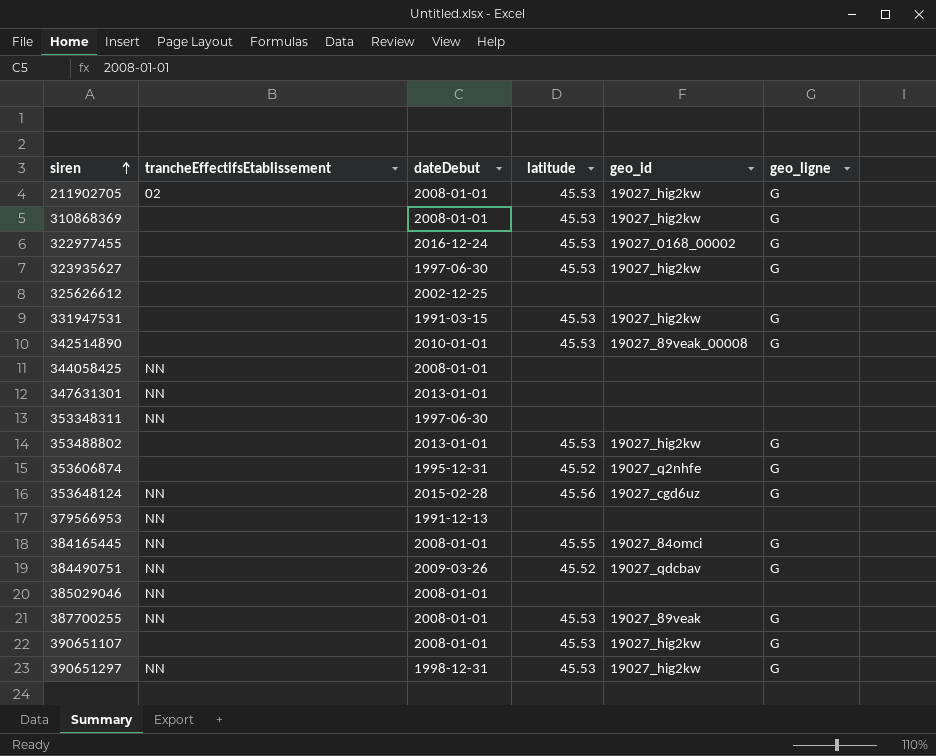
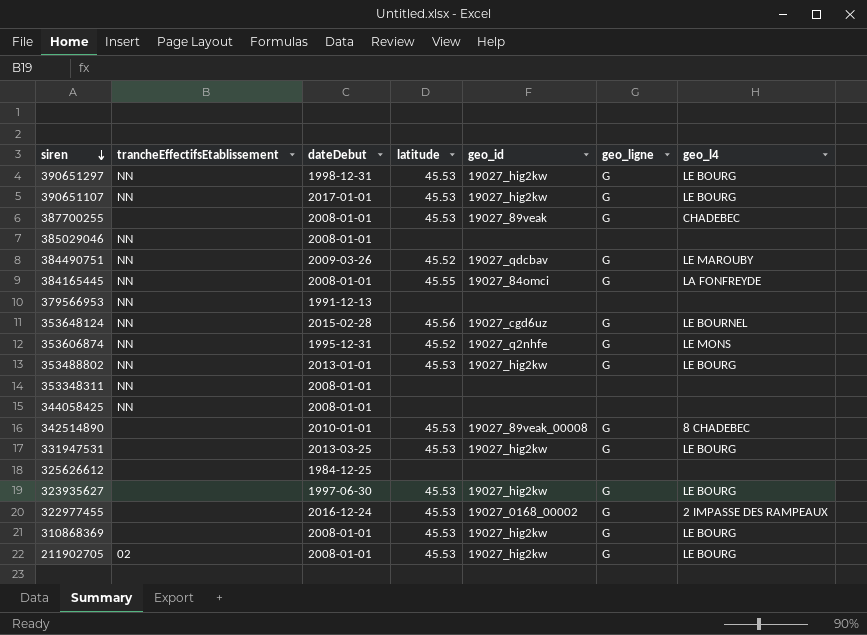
row order: siren ascending -> siren descending
column geo_l4 | position: none -> 7
row 347631301: NN | 2013-01-01 | none | none | none -> none
390651107 | trancheEffectifsEtablissement: none -> NN
390651107 | dateDebut: 2008-01-01 -> 2017-01-01
387700255 | trancheEffectifsEtablissement: NN -> none
353606874 | trancheEffectifsEtablissement: none -> NN
353488802 | trancheEffectifsEtablissement: none -> NN
353348311 | dateDebut: 1997-06-30 -> 2008-01-01
331947531 | dateDebut: 1991-03-15 -> 2013-03-25
325626612 | dateDebut: 2002-12-25 -> 1984-12-25

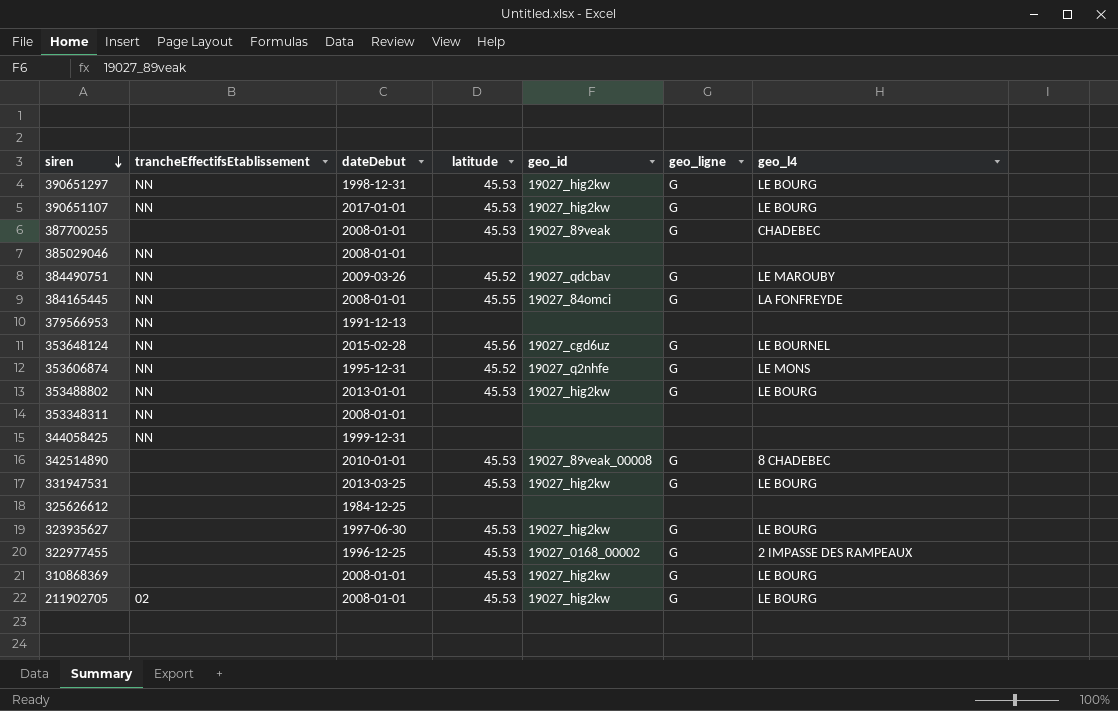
344058425 | dateDebut: 2008-01-01 -> 1999-12-31
322977455 | dateDebut: 2016-12-24 -> 1996-12-25

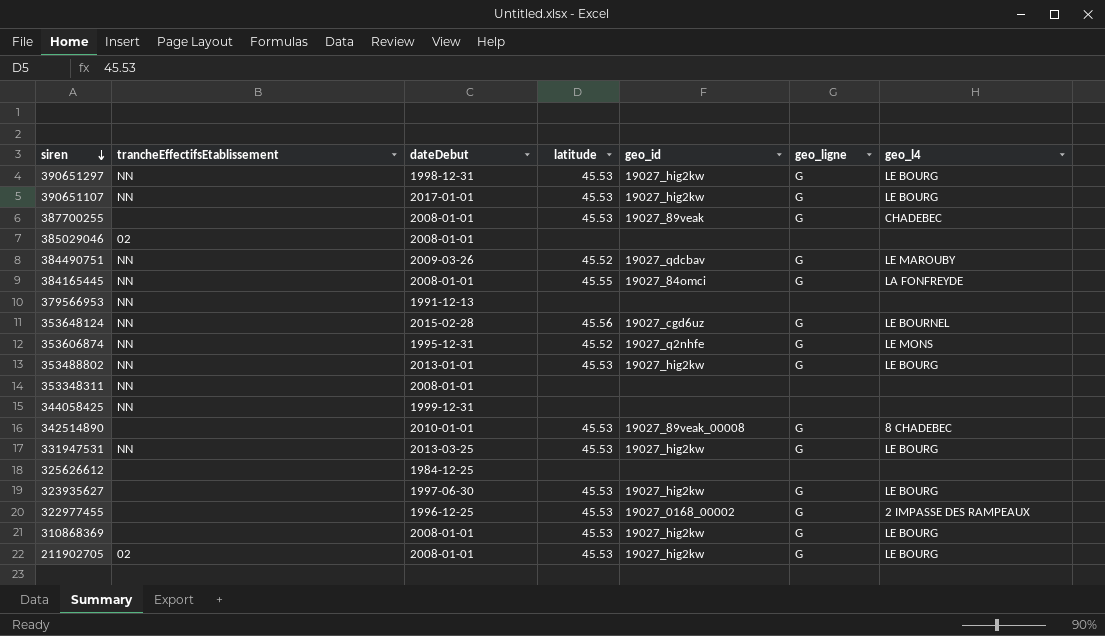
385029046 | trancheEffectifsEtablissement: NN -> 02
331947531 | trancheEffectifsEtablissement: none -> NN

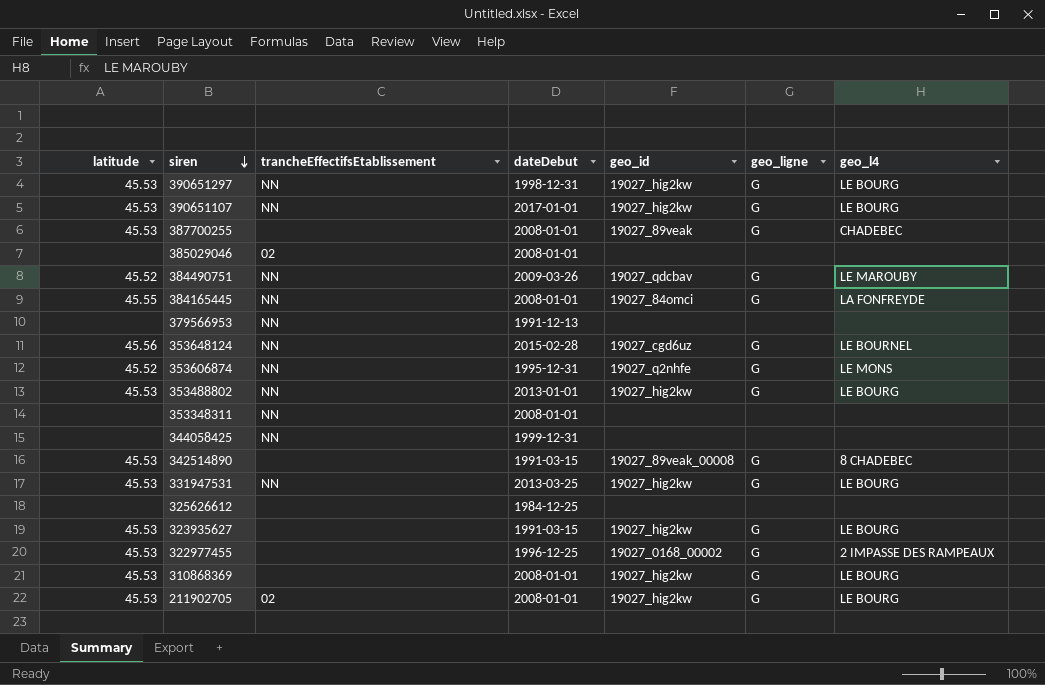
column latitude | position: 4 -> 1
342514890 | dateDebut: 2010-01-01 -> 1991-03-15
323935627 | dateDebut: 1997-06-30 -> 1991-03-15

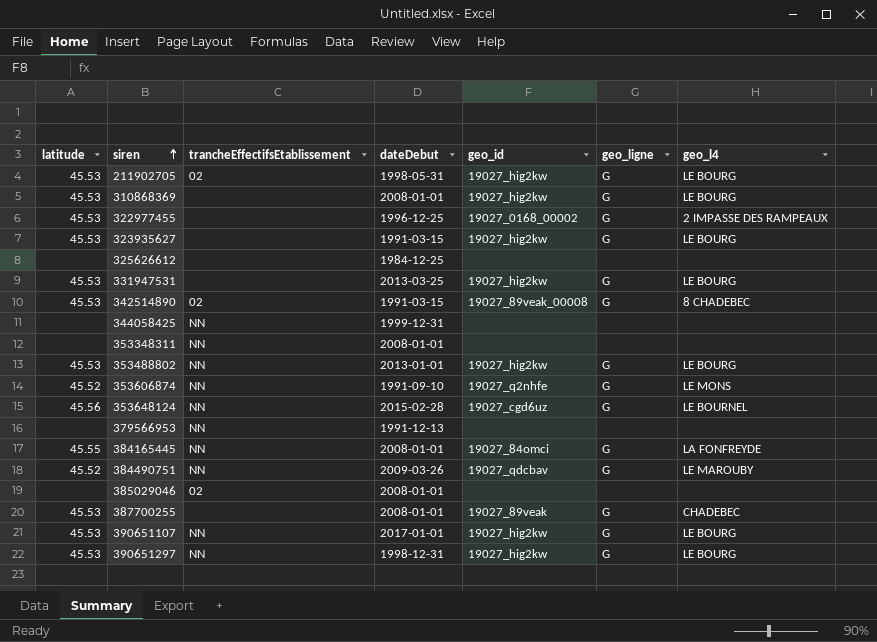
row order: siren descending -> siren ascending
211902705 | dateDebut: 2008-01-01 -> 1998-05-31
331947531 | trancheEffectifsEtablissement: NN -> none
342514890 | trancheEffectifsEtablissement: none -> 02
353606874 | dateDebut: 1995-12-31 -> 1991-09-10

